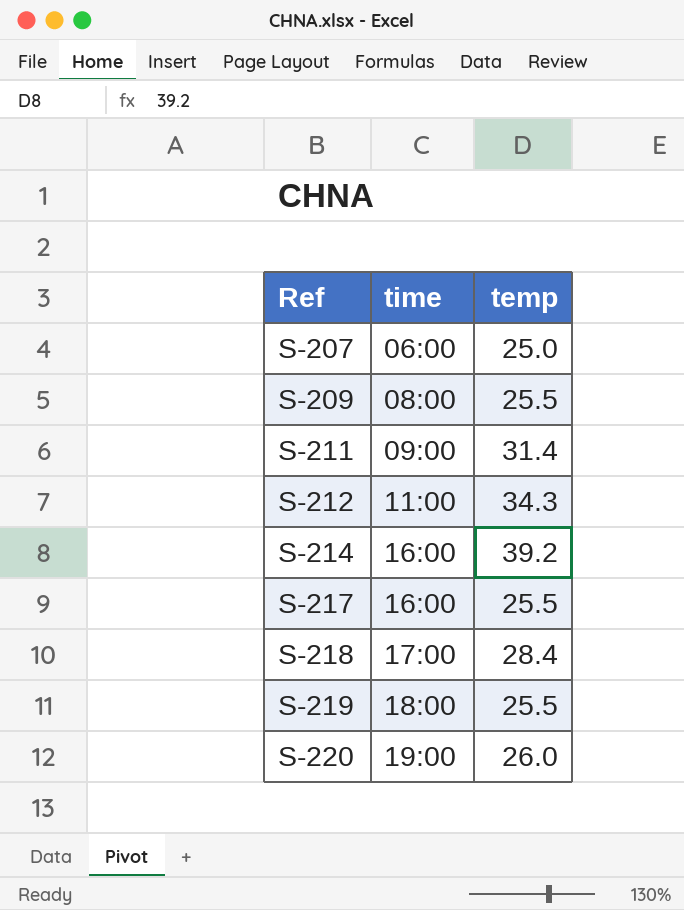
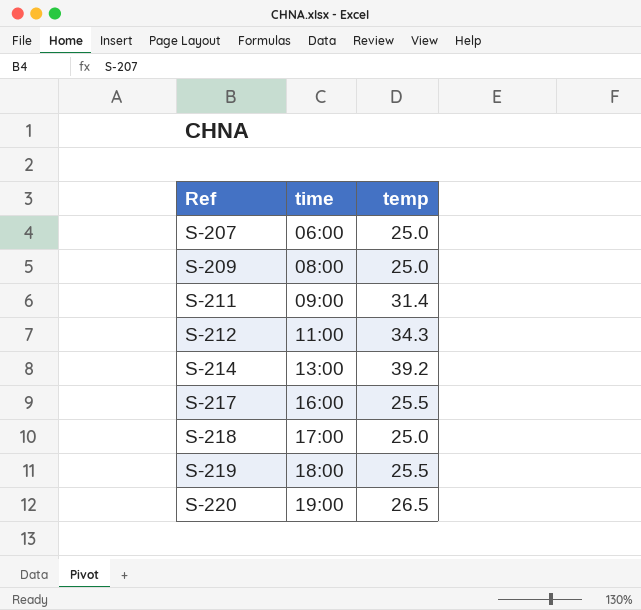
S-209 | temp: 25.5 -> 25.0
S-214 | time: 16:00 -> 13:00
S-218 | temp: 28.4 -> 25.0
S-220 | temp: 26.0 -> 26.5

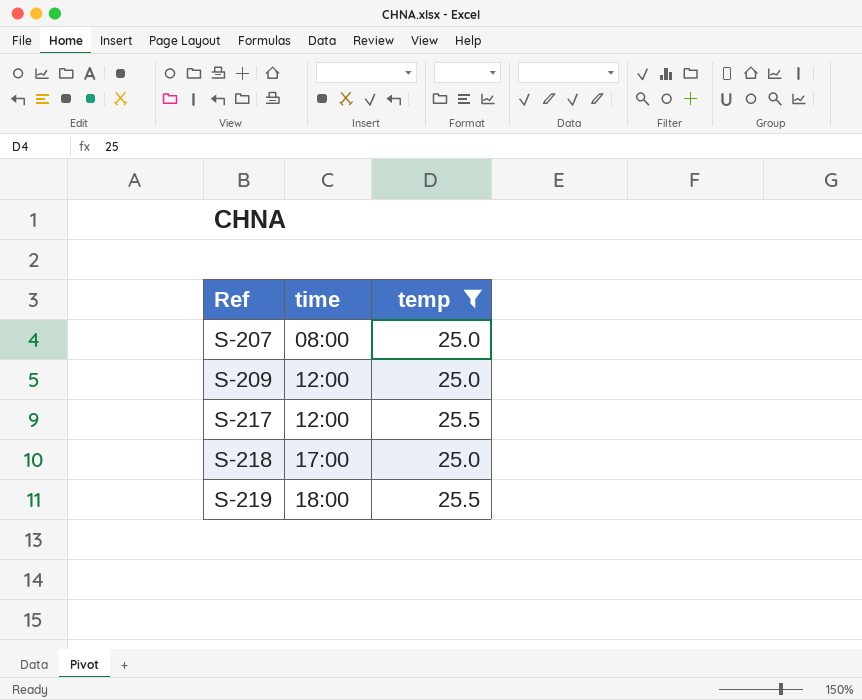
filter: none -> temp <= 25.5
S-207 | time: 06:00 -> 08:00
S-209 | time: 08:00 -> 12:00
S-217 | time: 16:00 -> 12:00

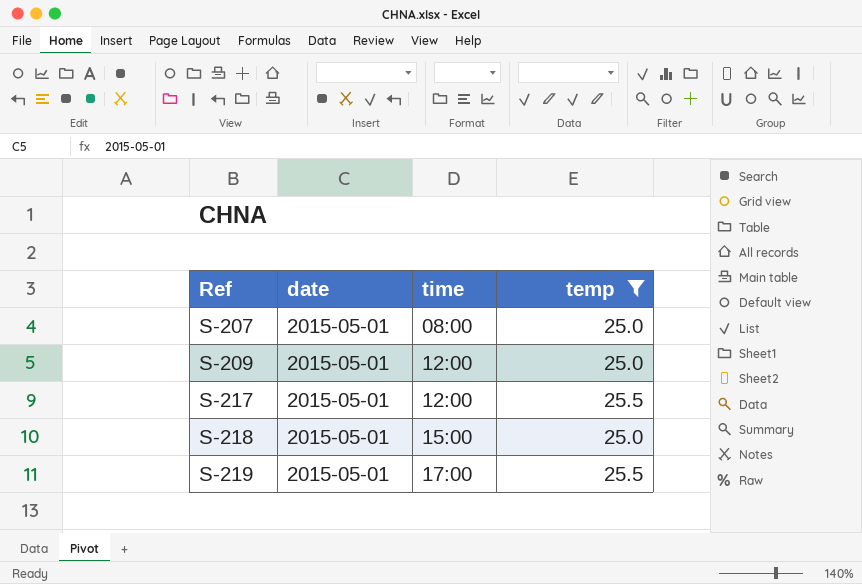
column date | position: none -> 2
S-218 | time: 17:00 -> 15:00
S-219 | time: 18:00 -> 17:00

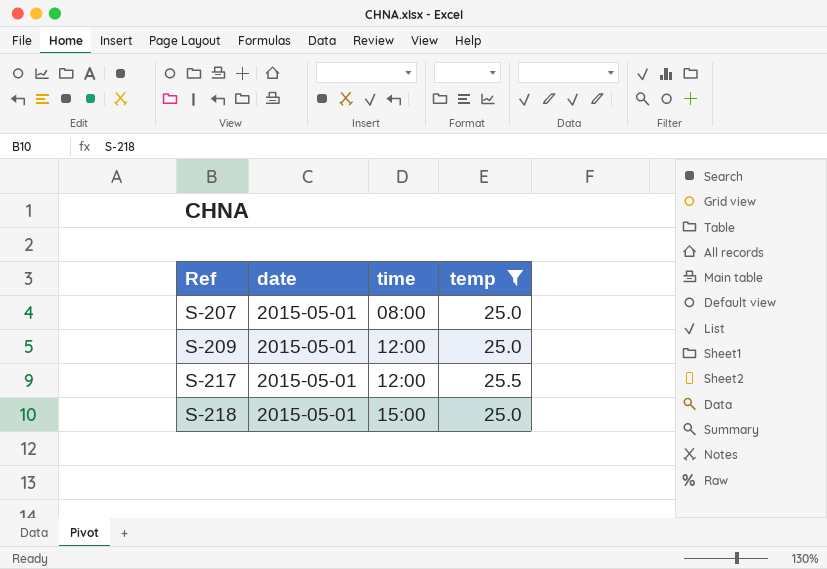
row S-219: 2015-05-01 | 17:00 | 25.5 -> none

